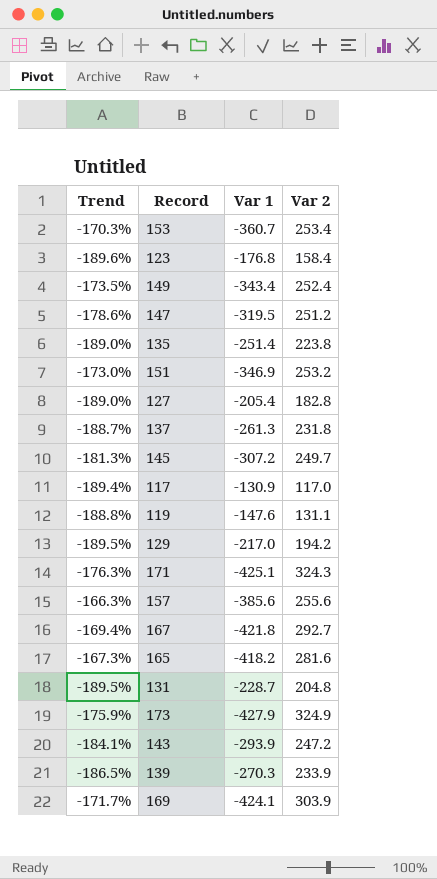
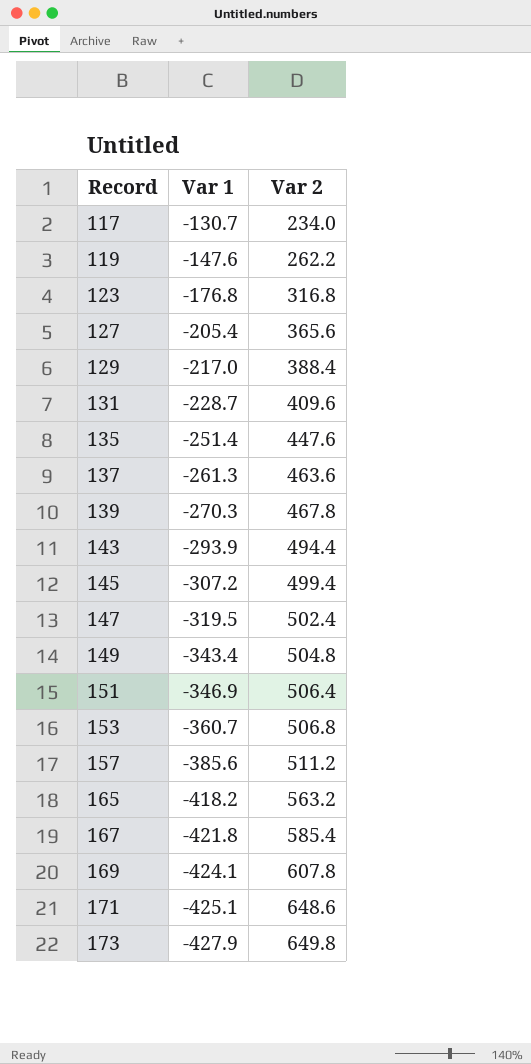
row order: none -> Record ascending
column Trend | formula: ([Var 2] - [Var 1]) / [Var 1] -> none
117 | Var 1: -130.9 -> -130.7
117 | Var 2: 117.0 -> 234.0
119 | Var 2: 131.1 -> 262.2
123 | Var 2: 158.4 -> 316.8
127 | Var 2: 182.8 -> 365.6
129 | Var 2: 194.2 -> 388.4
131 | Var 2: 204.8 -> 409.6
135 | Var 2: 223.8 -> 447.6
137 | Var 2: 231.8 -> 463.6
139 | Var 2: 233.9 -> 467.8
143 | Var 2: 247.2 -> 494.4
145 | Var 2: 249.7 -> 499.4
147 | Var 2: 251.2 -> 502.4
149 | Var 2: 252.4 -> 504.8
151 | Var 2: 253.2 -> 506.4
153 | Var 2: 253.4 -> 506.8
157 | Var 2: 255.6 -> 511.2
165 | Var 2: 281.6 -> 563.2
167 | Var 2: 292.7 -> 585.4
169 | Var 2: 303.9 -> 607.8
171 | Var 2: 324.3 -> 648.6
173 | Var 2: 324.9 -> 649.8

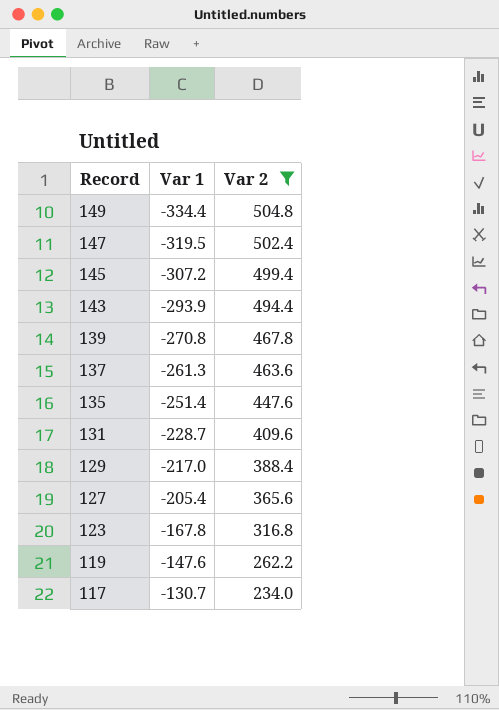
filter: none -> Var 2 <= 504.8
row order: Record ascending -> Record descending
149 | Var 1: -343.4 -> -334.4
139 | Var 1: -270.3 -> -270.8
123 | Var 1: -176.8 -> -167.8

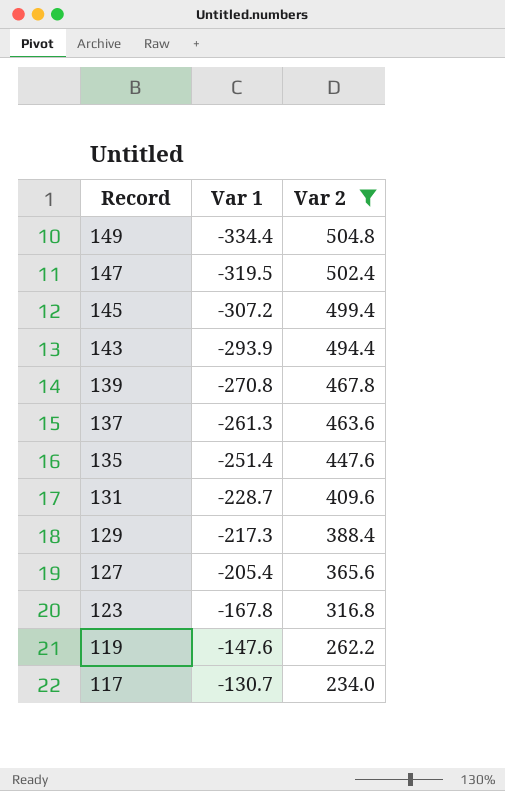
129 | Var 1: -217.0 -> -217.3

